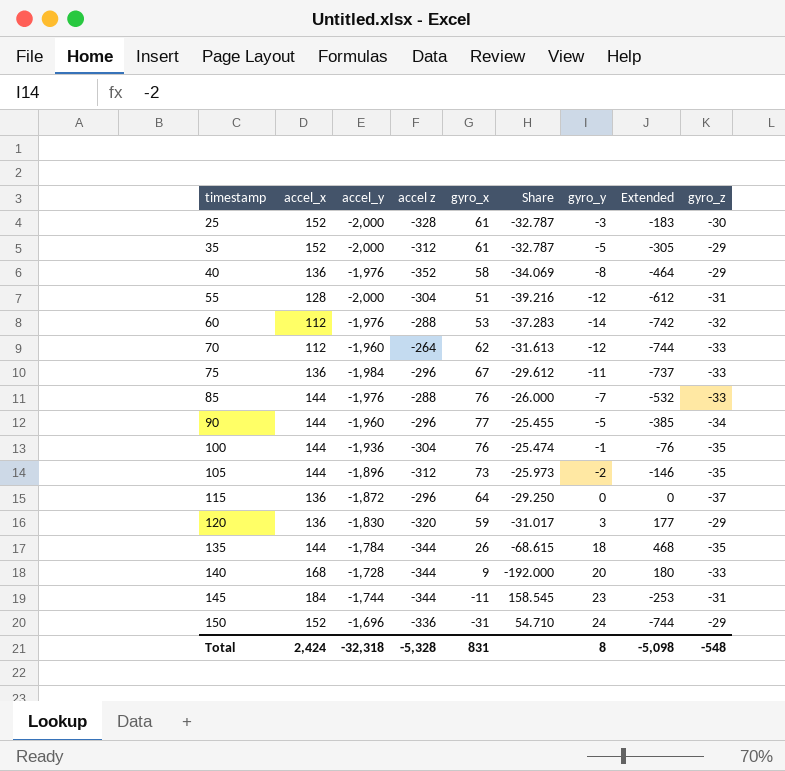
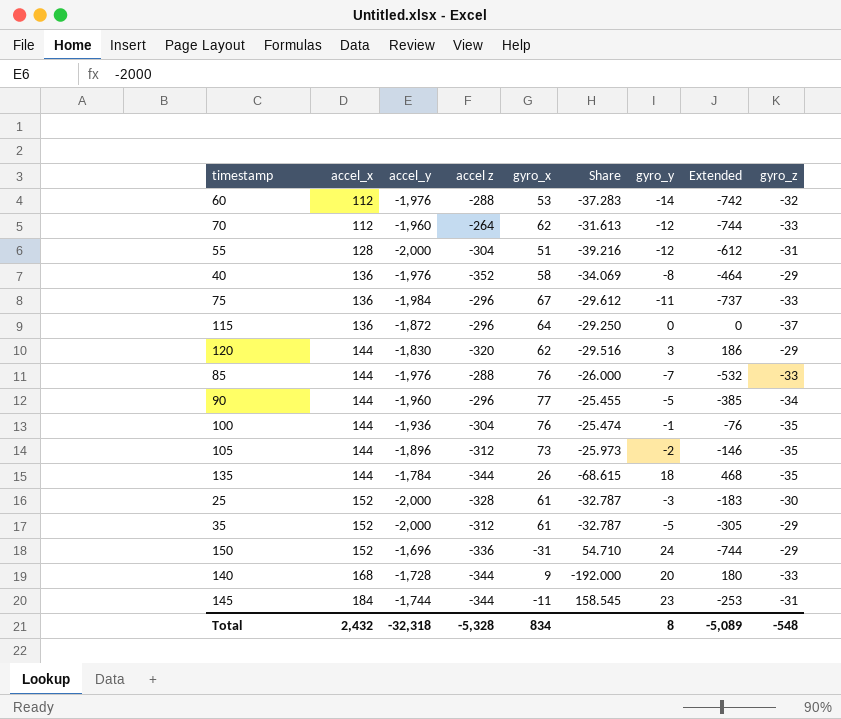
row order: timestamp ascending -> accel_x ascending
120 | accel_x: 136 -> 144
120 | gyro_x: 59 -> 62
120 | Share: -31.017 -> -29.516
120 | Extended: 177 -> 186
Total | accel_x: 2,424 -> 2,432
Total | gyro_x: 831 -> 834
Total | Extended: -5,098 -> -5,089

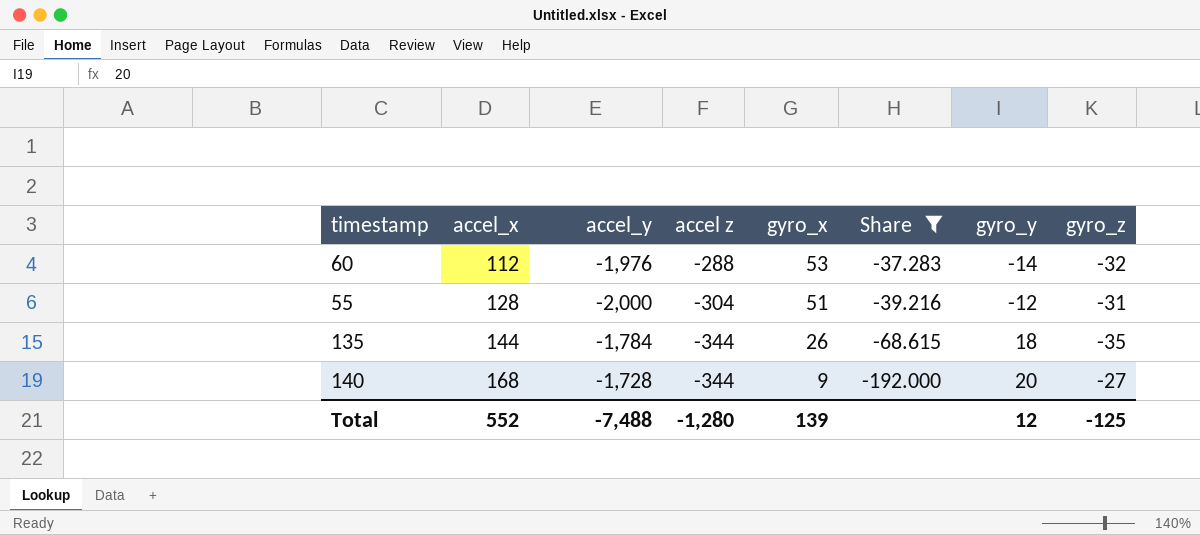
filter: none -> Share <= -37.283
column Extended | formula: [gyro_x] * [gyro_y] -> none
140 | gyro_z: -33 -> -27
Total | accel_x: 2,432 -> 552
Total | accel_y: -32,318 -> -7,488
Total | accel z: -5,328 -> -1,280
Total | gyro_x: 834 -> 139
Total | gyro_y: 8 -> 12
Total | gyro_z: -548 -> -125

